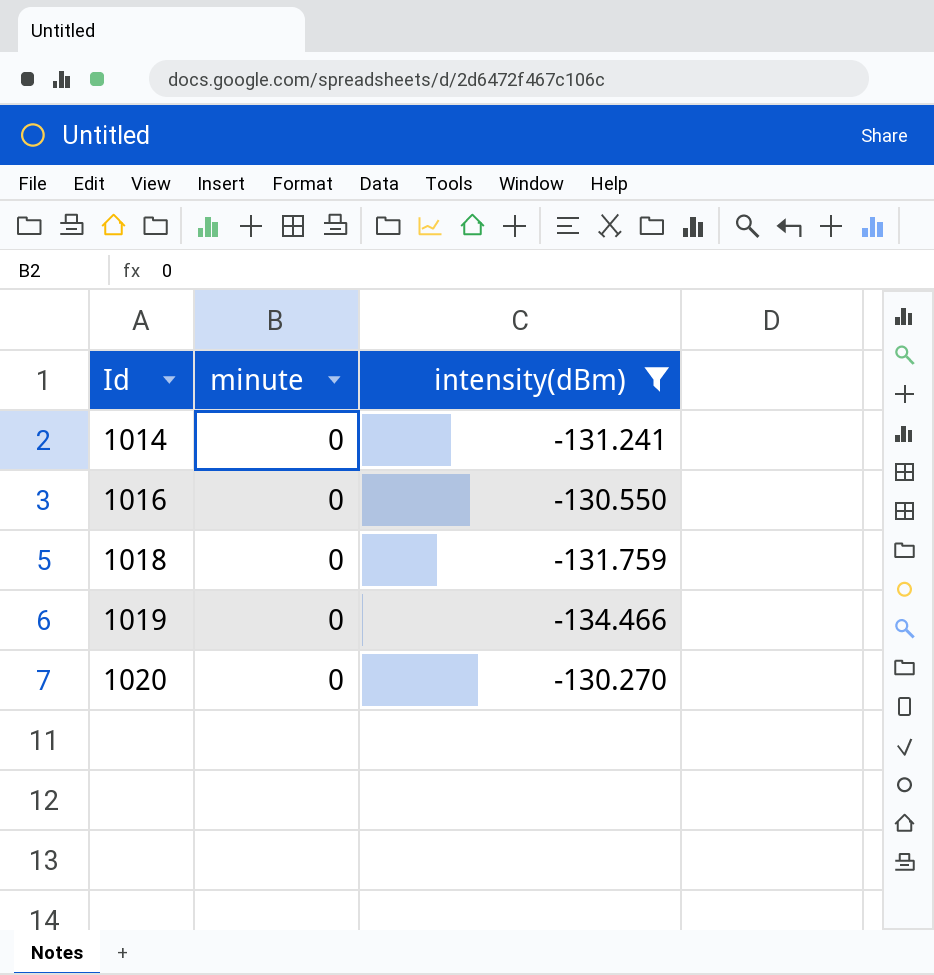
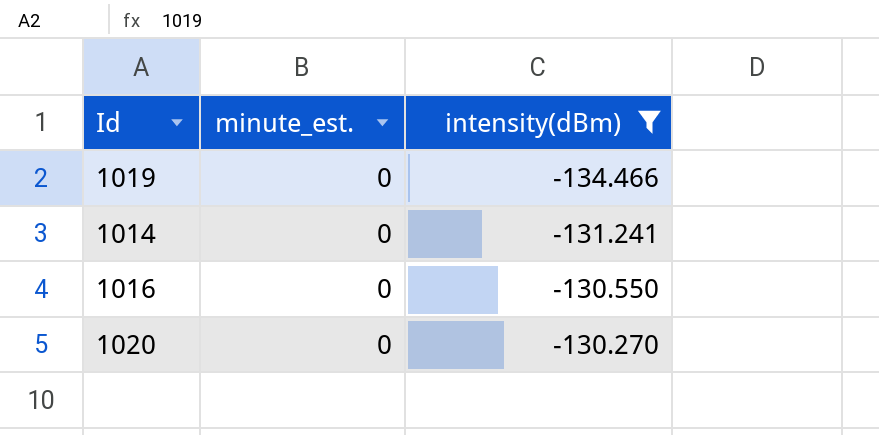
row order: Id ascending -> intensity(dBm) ascending
column name: minute -> minute_est.
row 1018: 0 | -131.759 -> none

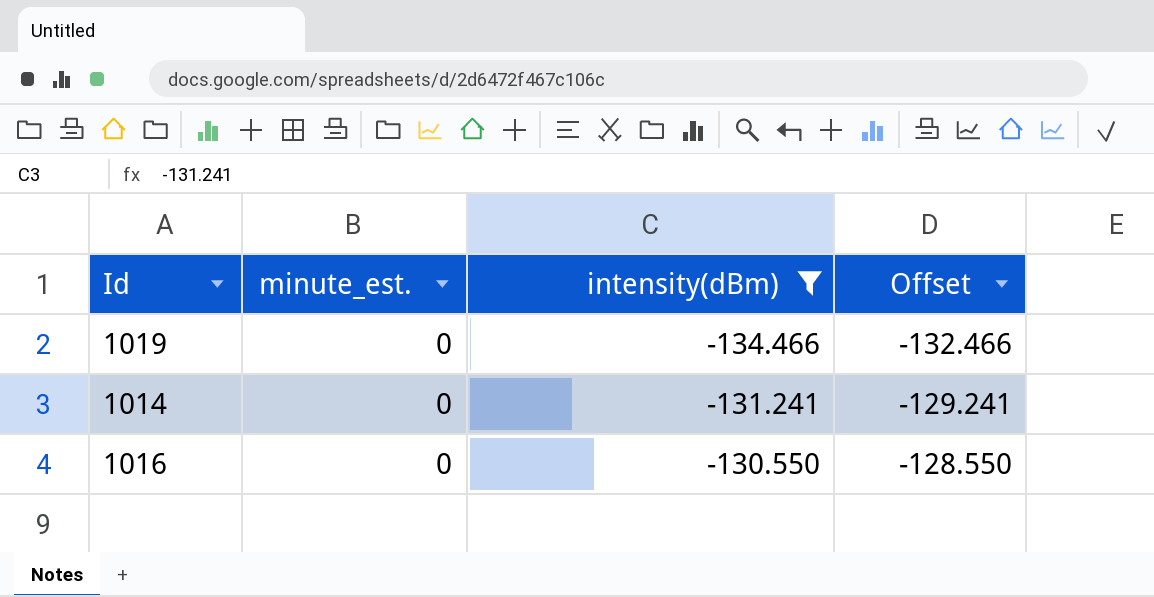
column Offset | formula: none -> [intensity(dBm)] + 2
row 1020: 0 | -130.270 -> none

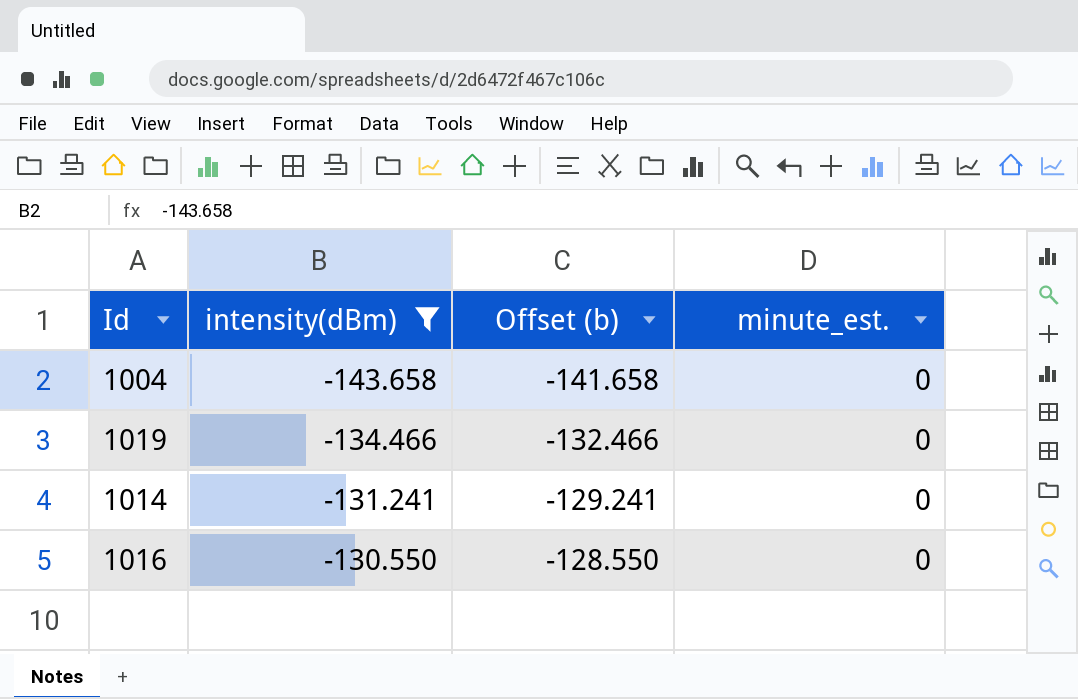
column name: Offset -> Offset (b)
column minute_est. | position: 2 -> 4
row 1004: none -> -143.658 | -141.658 | 0

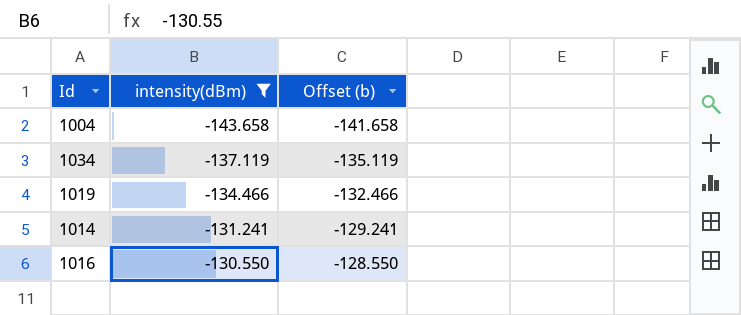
column minute_est. | position: 4 -> none
row 1034: none -> -137.119 | -135.119

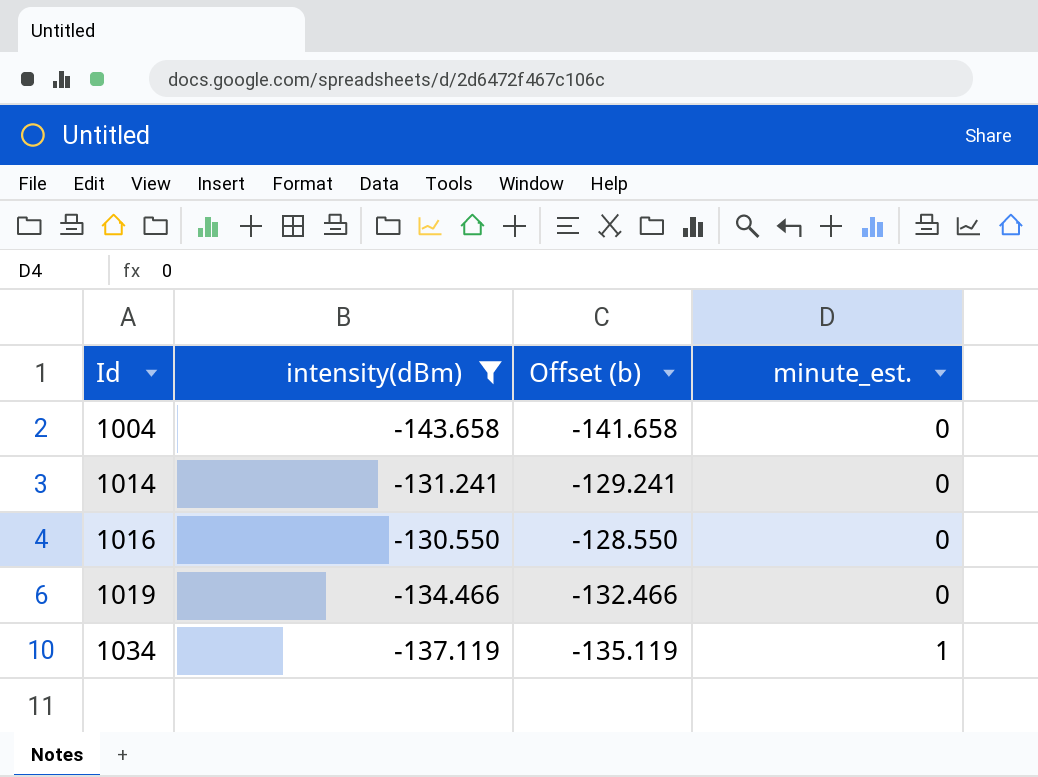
row order: intensity(dBm) ascending -> Id ascending
column minute_est. | position: none -> 4

